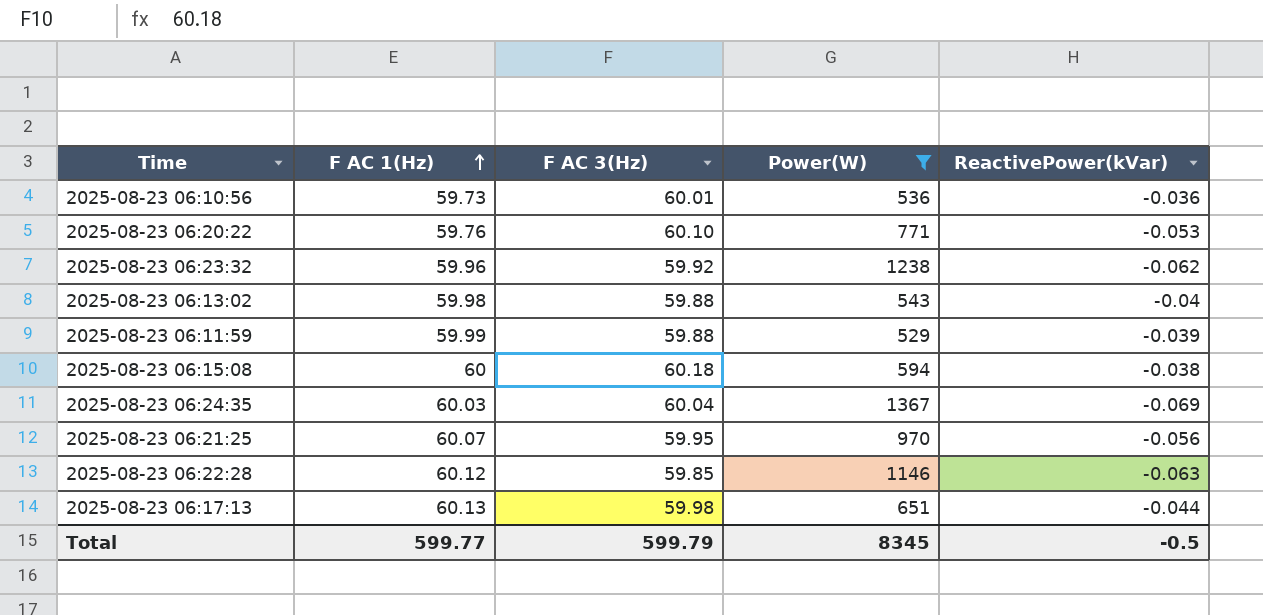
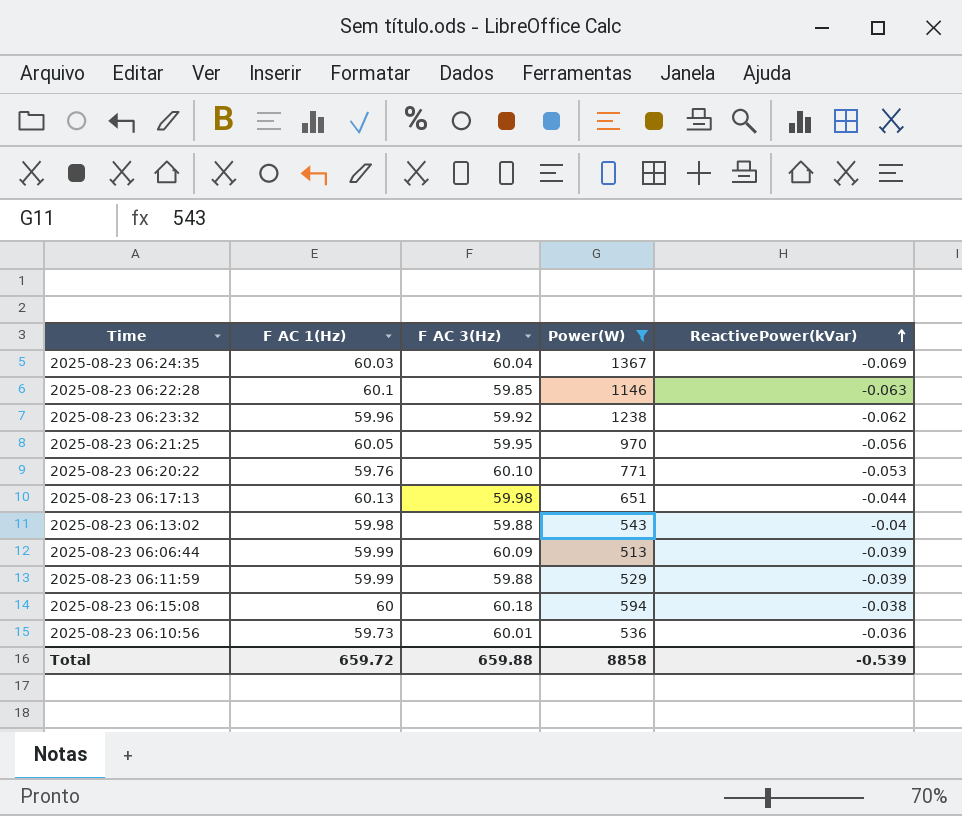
row order: F AC 1(Hz) ascending -> ReactivePower(kVar) ascending
2025-08-23 06:22:28 | F AC 1(Hz): 60.12 -> 60.1
2025-08-23 06:21:25 | F AC 1(Hz): 60.07 -> 60.05
row 2025-08-23 06:06:44: none -> 59.99 | 60.09 | 513 | -0.039
Total | F AC 1(Hz): 599.77 -> 659.72
Total | F AC 3(Hz): 599.79 -> 659.88
Total | Power(W): 8345 -> 8858
Total | ReactivePower(kVar): -0.5 -> -0.539

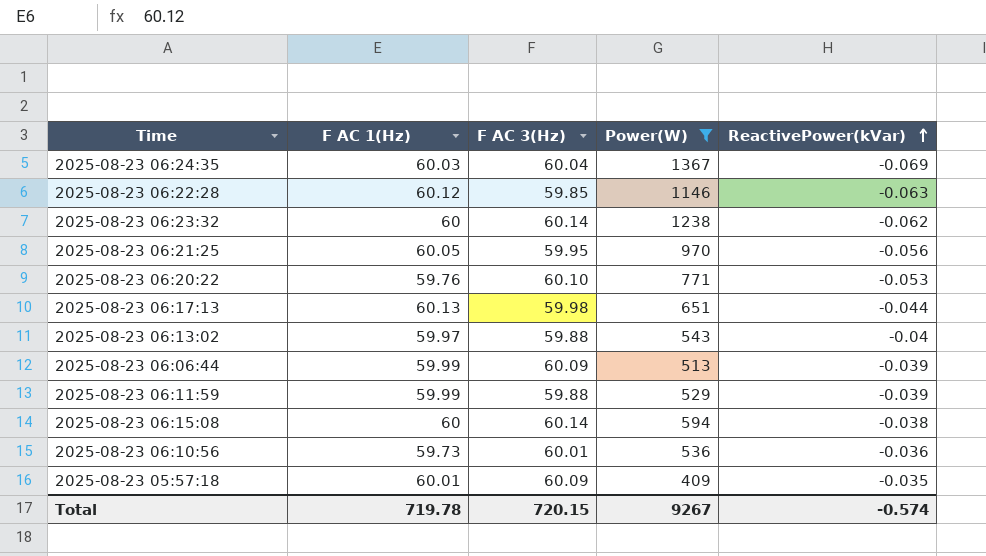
2025-08-23 06:22:28 | F AC 1(Hz): 60.1 -> 60.12
2025-08-23 06:23:32 | F AC 1(Hz): 59.96 -> 60
2025-08-23 06:23:32 | F AC 3(Hz): 59.92 -> 60.14
2025-08-23 06:13:02 | F AC 1(Hz): 59.98 -> 59.97
2025-08-23 06:15:08 | F AC 3(Hz): 60.18 -> 60.14
row 2025-08-23 05:57:18: none -> 60.01 | 60.09 | 409 | -0.035
Total | F AC 1(Hz): 659.72 -> 719.78
Total | F AC 3(Hz): 659.88 -> 720.15
Total | Power(W): 8858 -> 9267
Total | ReactivePower(kVar): -0.539 -> -0.574

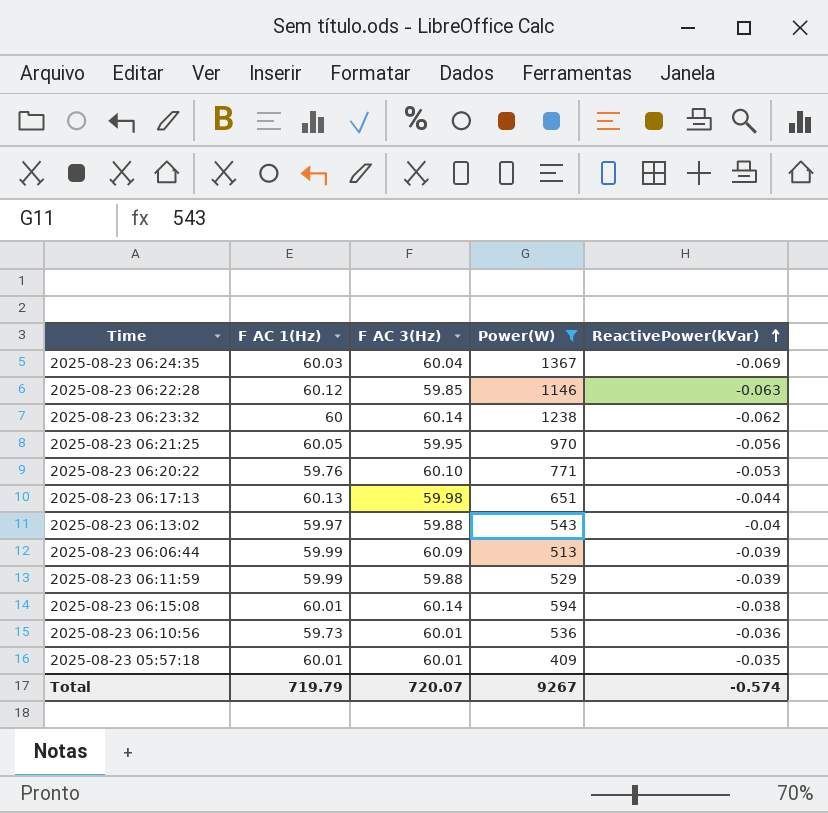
2025-08-23 06:15:08 | F AC 1(Hz): 60 -> 60.01
2025-08-23 05:57:18 | F AC 3(Hz): 60.09 -> 60.01
Total | F AC 1(Hz): 719.78 -> 719.79
Total | F AC 3(Hz): 720.15 -> 720.07

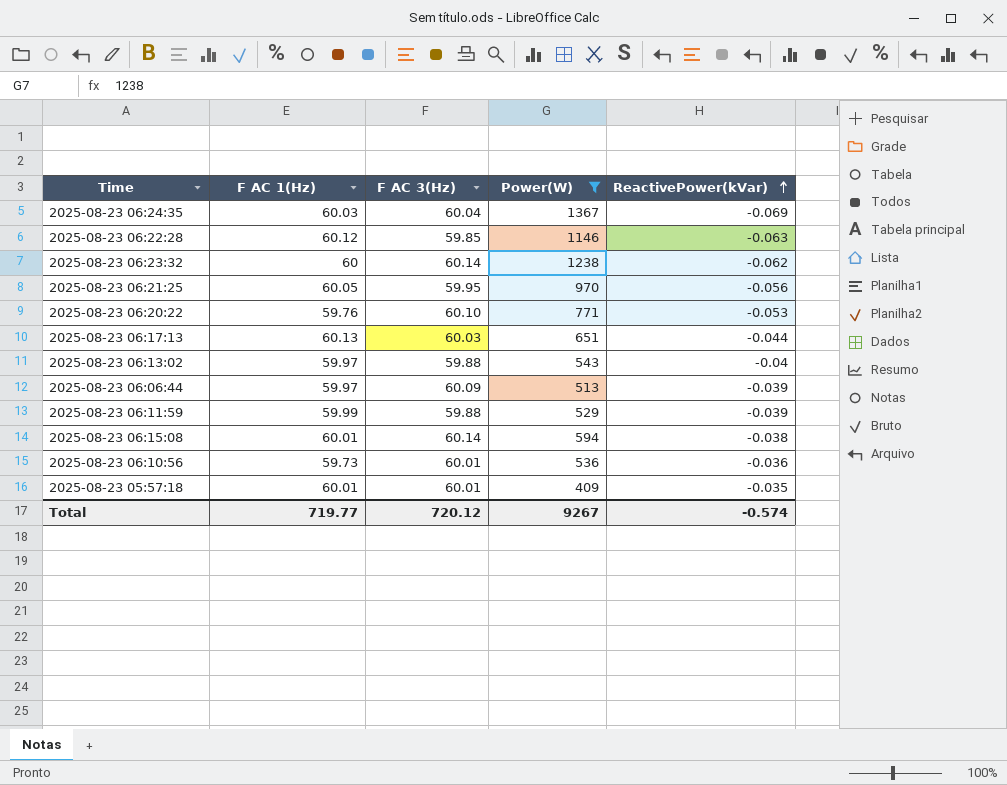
2025-08-23 06:17:13 | F AC 3(Hz): 59.98 -> 60.03
2025-08-23 06:06:44 | F AC 1(Hz): 59.99 -> 59.97
Total | F AC 1(Hz): 719.79 -> 719.77
Total | F AC 3(Hz): 720.07 -> 720.12

